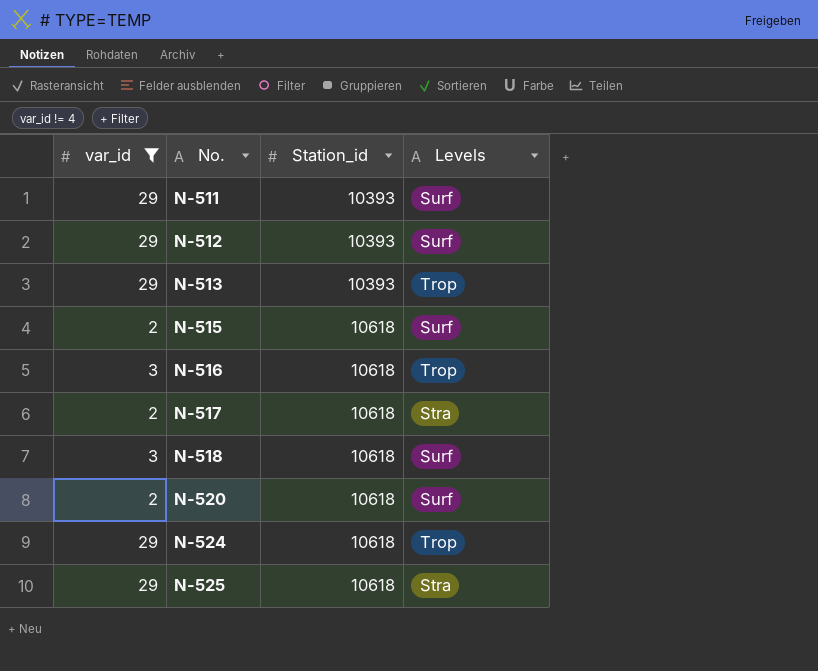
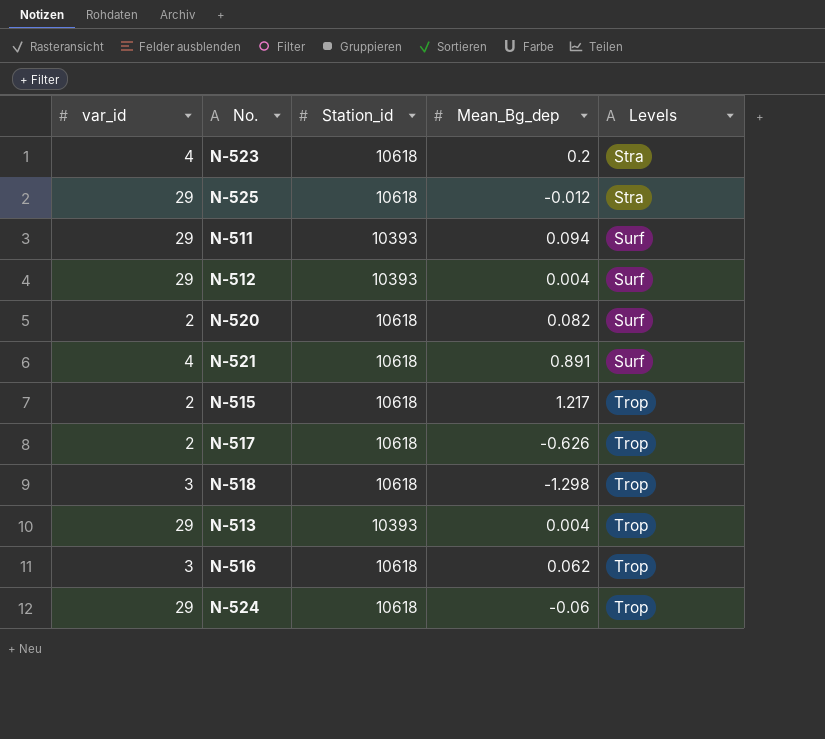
filter: var_id != 4 -> none
row order: No. ascending -> Levels ascending
column Mean_Bg_dep | position: none -> 4
N-515 | Levels: Surf -> Trop
N-517 | Levels: Stra -> Trop
N-518 | Levels: Surf -> Trop

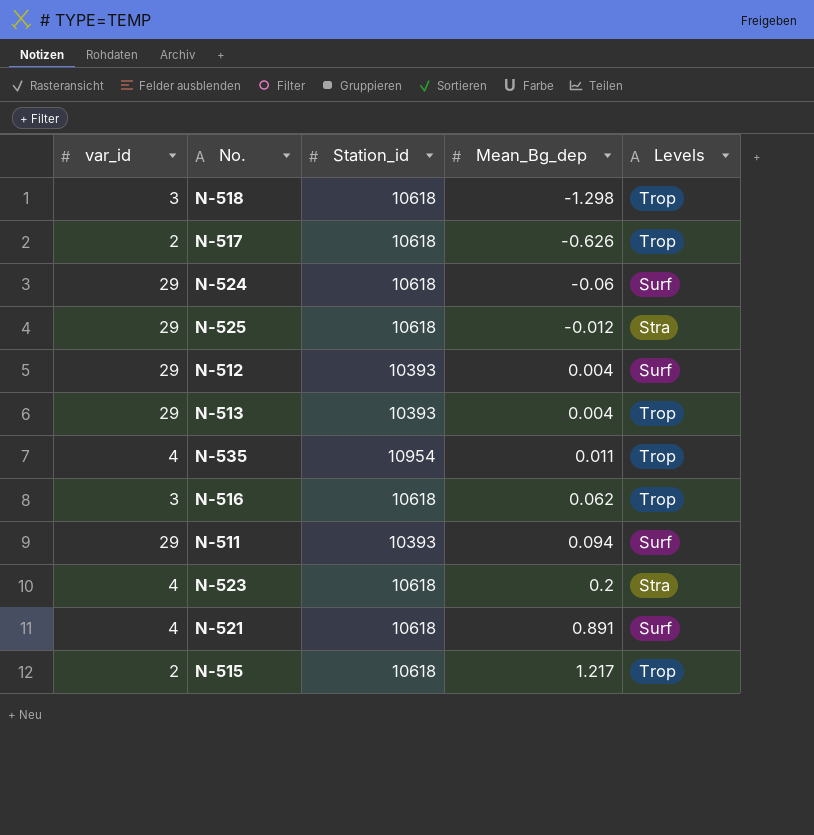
row order: Levels ascending -> Mean_Bg_dep ascending
row N-520: 2 | 10618 | 0.082 | Surf -> none
N-524 | Levels: Trop -> Surf
row N-535: none -> 4 | 10954 | 0.011 | Trop

